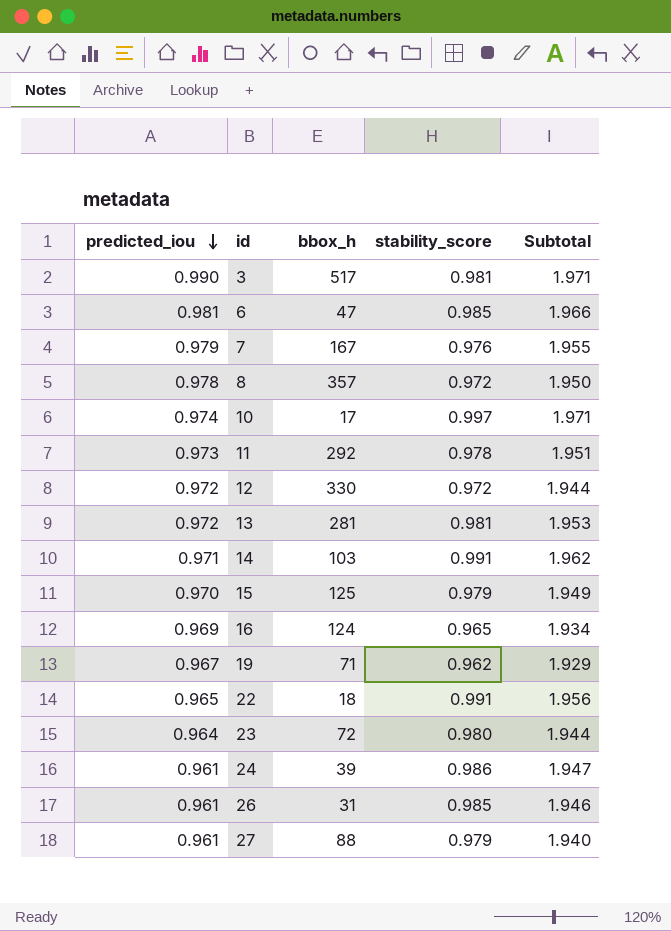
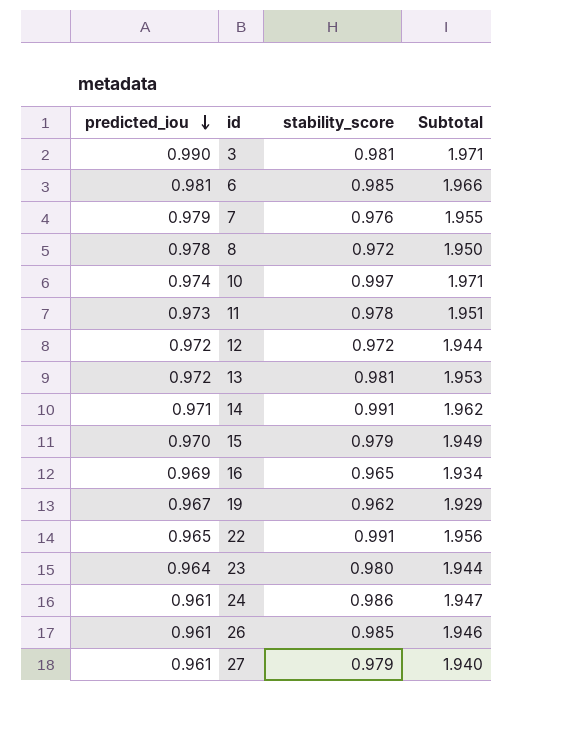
column bbox_h | position: 3 -> none

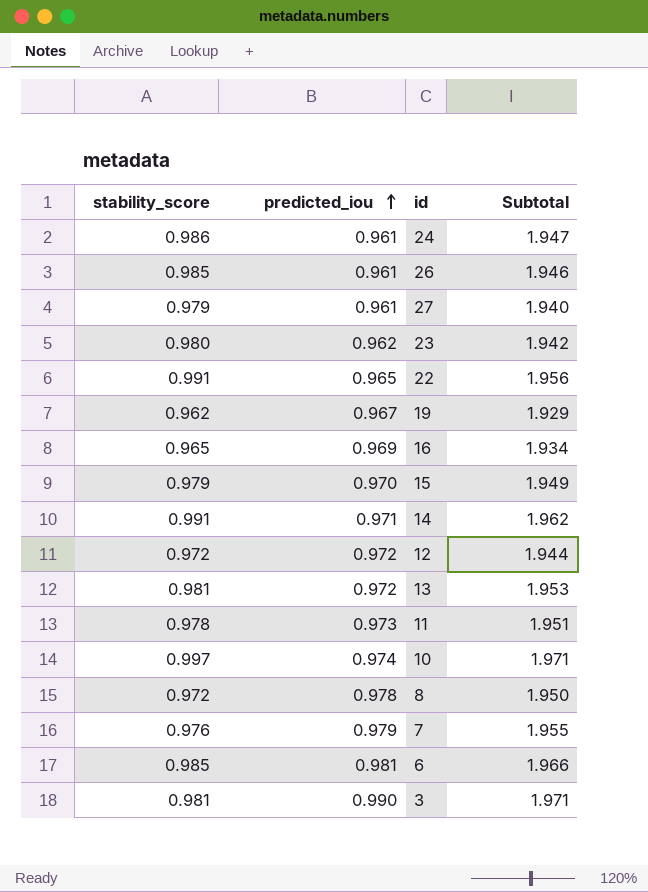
row order: predicted_iou descending -> predicted_iou ascending
column stability_score | position: 3 -> 1
23 | predicted_iou: 0.964 -> 0.962
23 | Subtotal: 1.944 -> 1.942

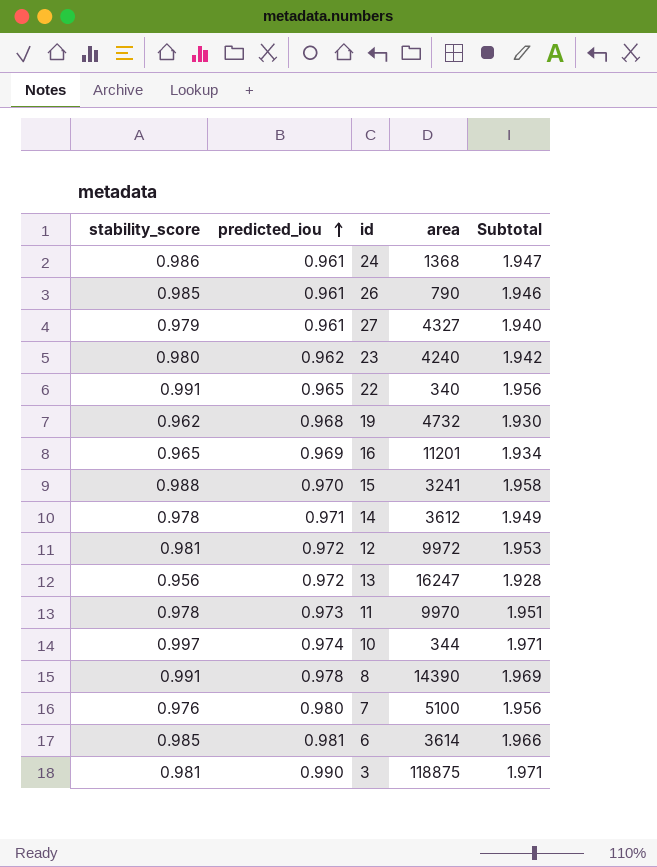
column area | position: none -> 4
19 | predicted_iou: 0.967 -> 0.968
19 | Subtotal: 1.929 -> 1.930
15 | stability_score: 0.979 -> 0.988
15 | Subtotal: 1.949 -> 1.958
14 | stability_score: 0.991 -> 0.978
14 | Subtotal: 1.962 -> 1.949
12 | stability_score: 0.972 -> 0.981
12 | Subtotal: 1.944 -> 1.953
13 | stability_score: 0.981 -> 0.956
13 | Subtotal: 1.953 -> 1.928
8 | stability_score: 0.972 -> 0.991
8 | Subtotal: 1.950 -> 1.969
7 | predicted_iou: 0.979 -> 0.980
7 | Subtotal: 1.955 -> 1.956

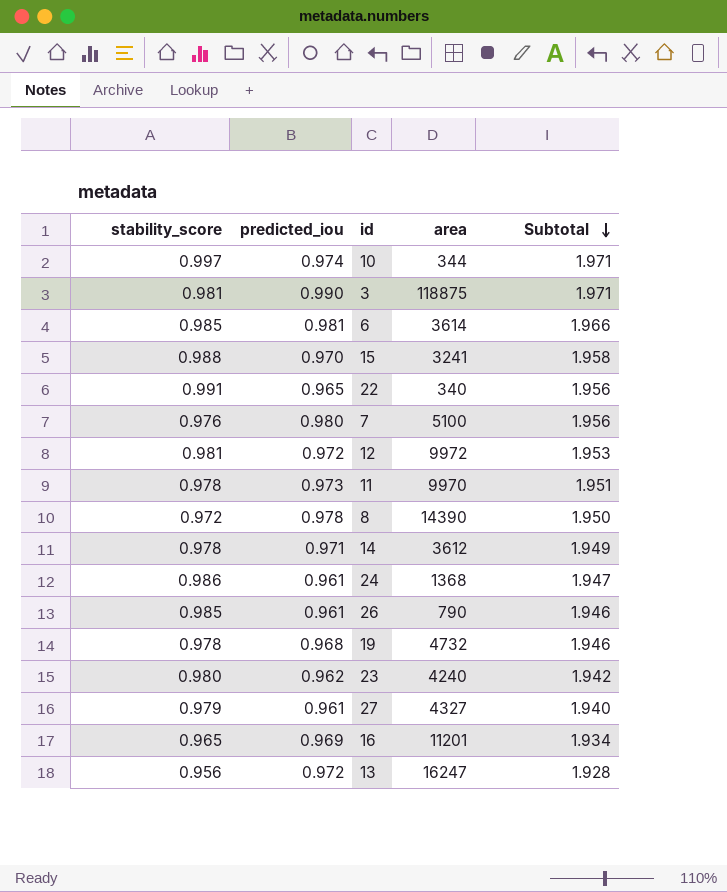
row order: predicted_iou ascending -> Subtotal descending
8 | stability_score: 0.991 -> 0.972
8 | Subtotal: 1.969 -> 1.950
19 | stability_score: 0.962 -> 0.978
19 | Subtotal: 1.930 -> 1.946

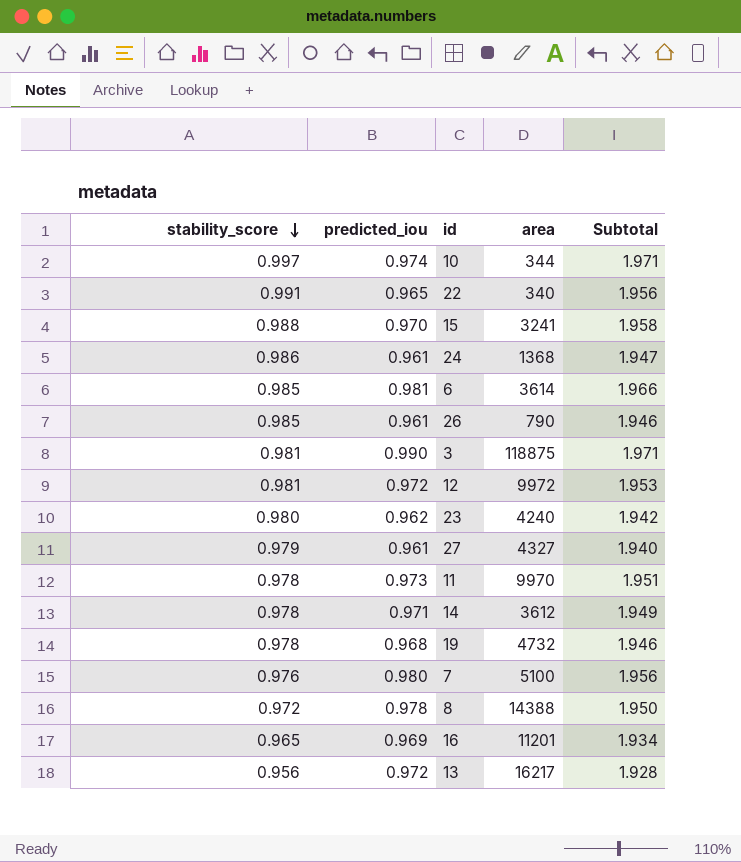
row order: Subtotal descending -> stability_score descending
8 | area: 14390 -> 14388
13 | area: 16247 -> 16217

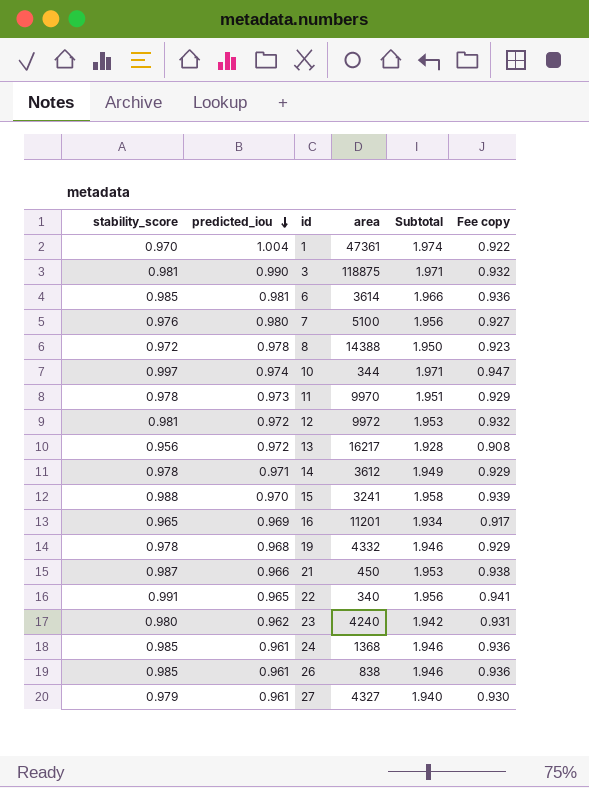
row order: stability_score descending -> predicted_iou descending
column Fee copy | formula: none -> [stability_score] * 0.95
row 1: none -> 0.970 | 1.004 | 47361 | 1.974 | 0.922
19 | area: 4732 -> 4332
row 21: none -> 0.987 | 0.966 | 450 | 1.953 | 0.938
24 | stability_score: 0.986 -> 0.985
24 | Subtotal: 1.947 -> 1.946
26 | area: 790 -> 838

